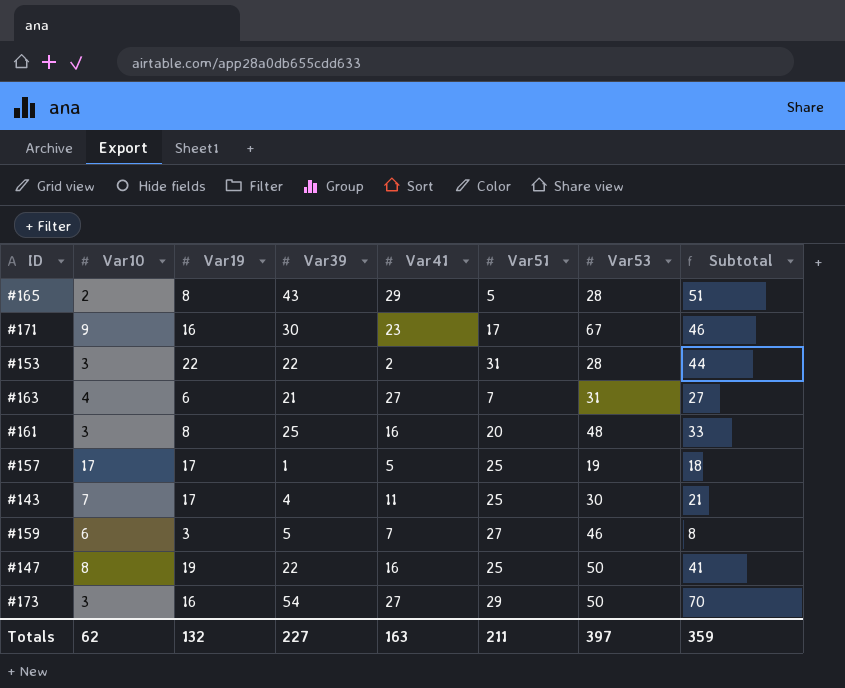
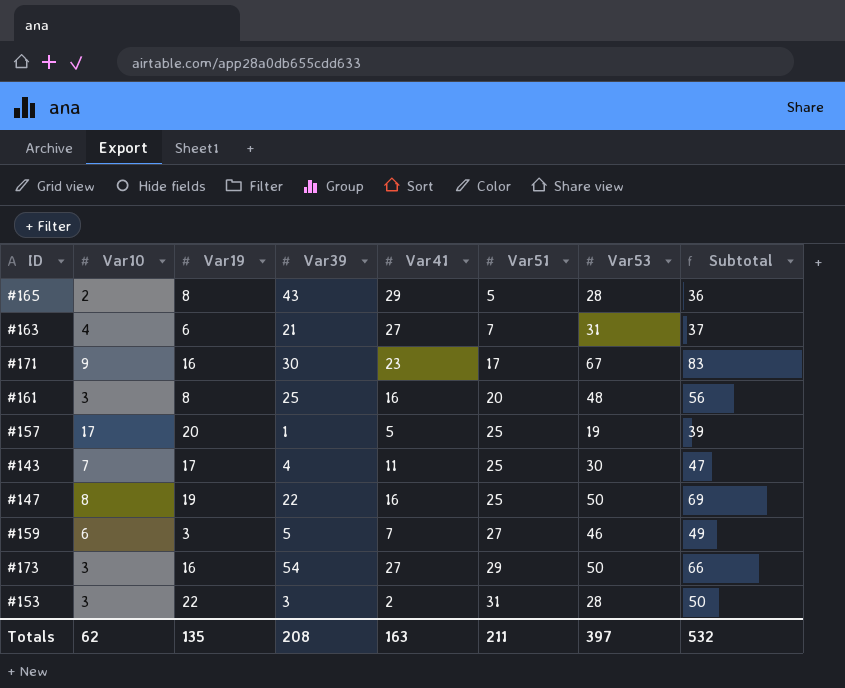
row order: none -> Var51 ascending
column Subtotal | formula: [Var19] + [Var39] -> [Var19] + [Var53]
#157 | Var19: 17 -> 20
#153 | Var39: 22 -> 3
Totals | Var19: 132 -> 135
Totals | Var39: 227 -> 208
Totals | Subtotal: 359 -> 532

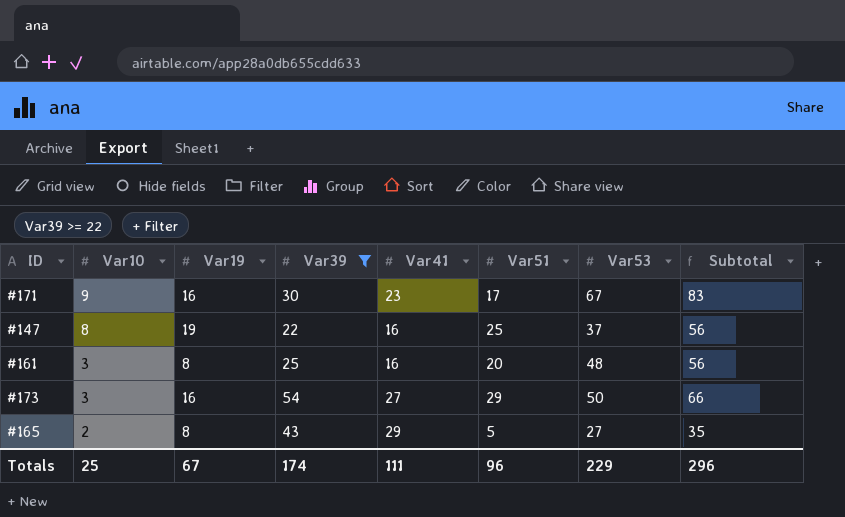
filter: none -> Var39 >= 22
row order: Var51 ascending -> Var10 descending
#147 | Var53: 50 -> 37
#147 | Subtotal: 69 -> 56
#165 | Var53: 28 -> 27
#165 | Subtotal: 36 -> 35
Totals | Var10: 62 -> 25
Totals | Var19: 135 -> 67
Totals | Var39: 208 -> 174
Totals | Var41: 163 -> 111
Totals | Var51: 211 -> 96
Totals | Var53: 397 -> 229
Totals | Subtotal: 532 -> 296

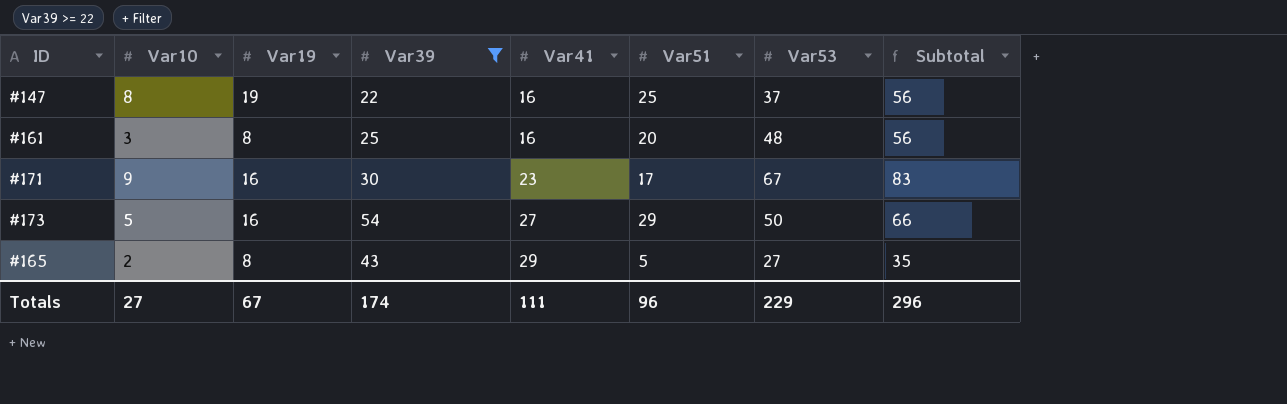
row order: Var10 descending -> Var41 ascending
#173 | Var10: 3 -> 5
Totals | Var10: 25 -> 27

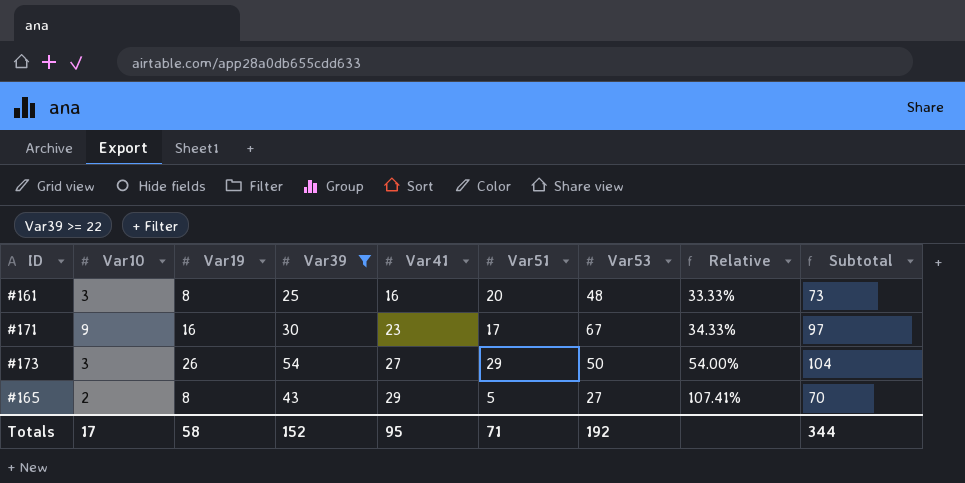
column Relative | formula: none -> [Var41] / [Var53]
column Subtotal | formula: [Var19] + [Var53] -> [Var39] + [Var53]
row #147: 8 | 19 | 22 | 16 | 25 | 37 | 56 -> none
#173 | Var10: 5 -> 3
#173 | Var19: 16 -> 26
Totals | Var10: 27 -> 17
Totals | Var19: 67 -> 58
Totals | Var39: 174 -> 152
Totals | Var41: 111 -> 95
Totals | Var51: 96 -> 71
Totals | Var53: 229 -> 192
Totals | Subtotal: 296 -> 344

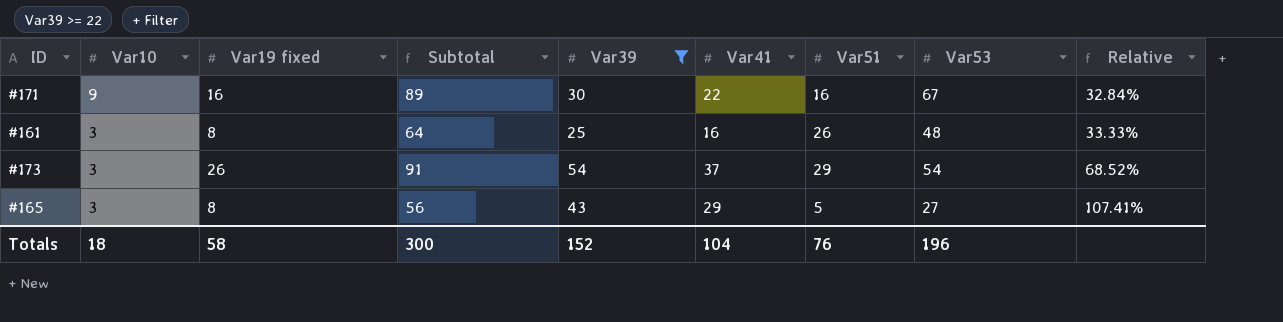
row order: Var41 ascending -> Var10 descending
column name: Var19 -> Var19 fixed
column Subtotal | formula: [Var39] + [Var53] -> [Var41] + [Var53]
column Subtotal | position: 9 -> 4
#171 | Var41: 23 -> 22
#171 | Var51: 17 -> 16
#171 | Relative: 34.33% -> 32.84%
#161 | Var51: 20 -> 26
#173 | Var41: 27 -> 37
#173 | Var53: 50 -> 54
#173 | Relative: 54.00% -> 68.52%
#165 | Var10: 2 -> 3
Totals | Var10: 17 -> 18
Totals | Subtotal: 344 -> 300
Totals | Var41: 95 -> 104
Totals | Var51: 71 -> 76
Totals | Var53: 192 -> 196

